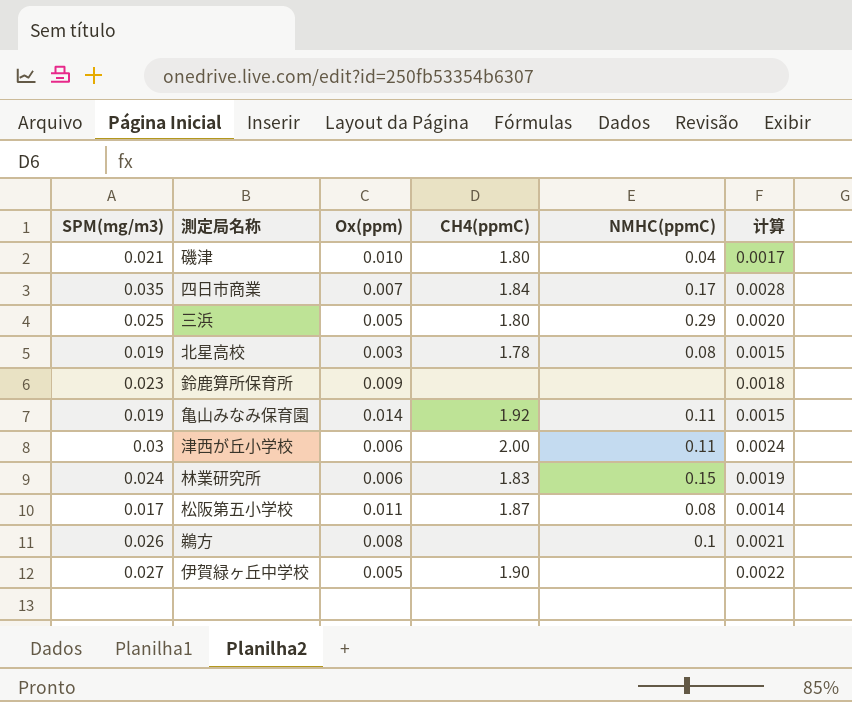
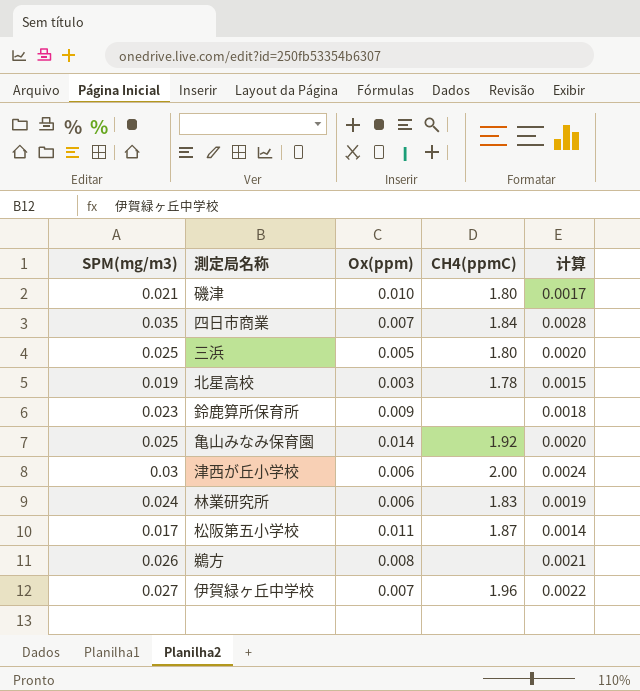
column NMHC(ppmC) | position: 5 -> none
亀山みなみ保育園 | SPM(mg/m3): 0.019 -> 0.025
亀山みなみ保育園 | 计算: 0.0015 -> 0.0020
伊賀緑ヶ丘中学校 | Ox(ppm): 0.005 -> 0.007
伊賀緑ヶ丘中学校 | CH4(ppmC): 1.90 -> 1.96

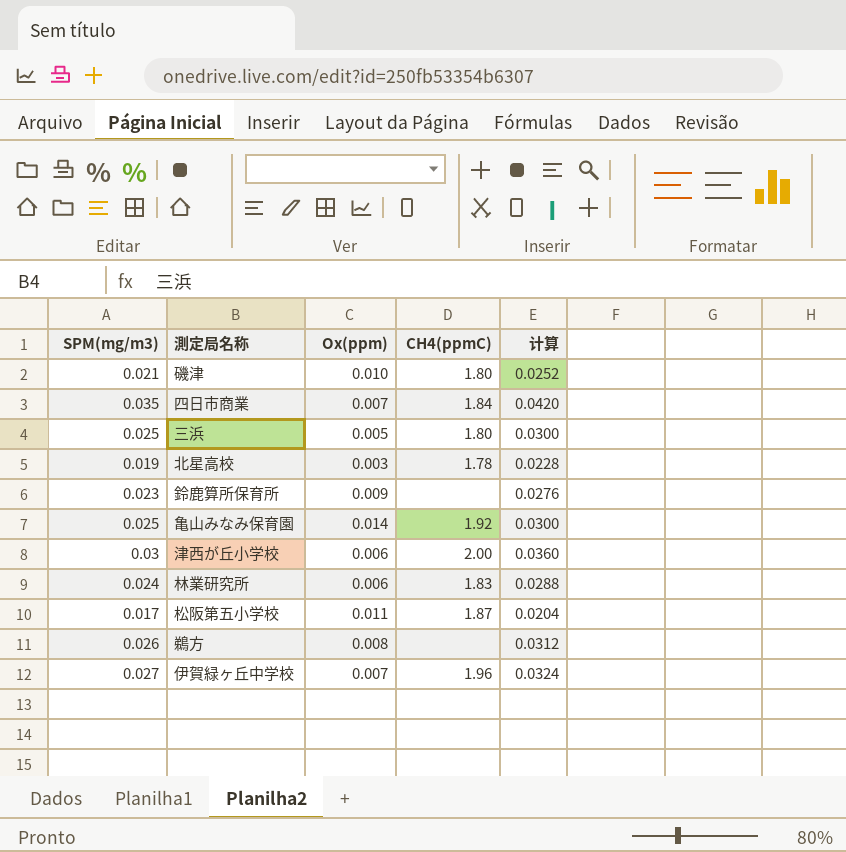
column 计算 | formula: [SPM(mg/m3)] * 0.08 -> [SPM(mg/m3)] * 1.2

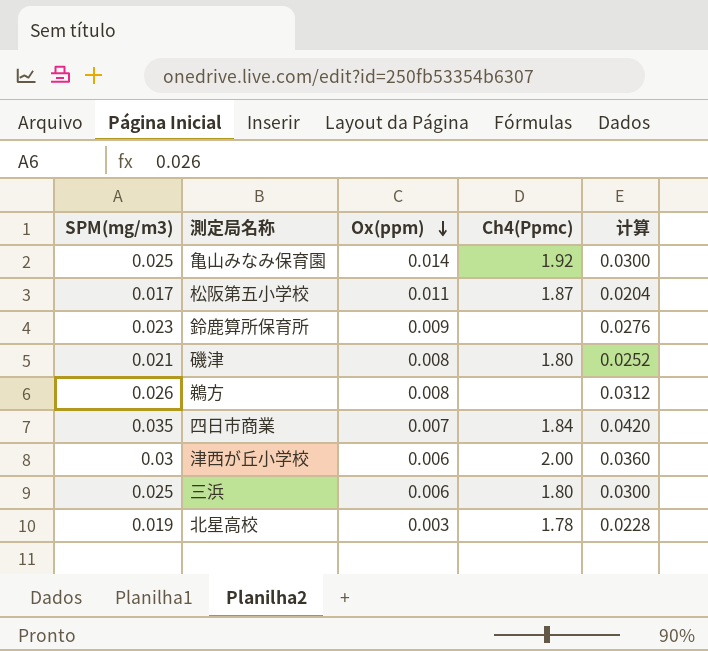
row order: none -> Ox(ppm) descending
column name: CH4(ppmC) -> Ch4(Ppmc)
row 林業研究所: 0.024 | 0.006 | 1.83 | 0.0288 -> none
row 伊賀緑ヶ丘中学校: 0.027 | 0.007 | 1.96 | 0.0324 -> none
磯津 | Ox(ppm): 0.010 -> 0.008
三浜 | Ox(ppm): 0.005 -> 0.006

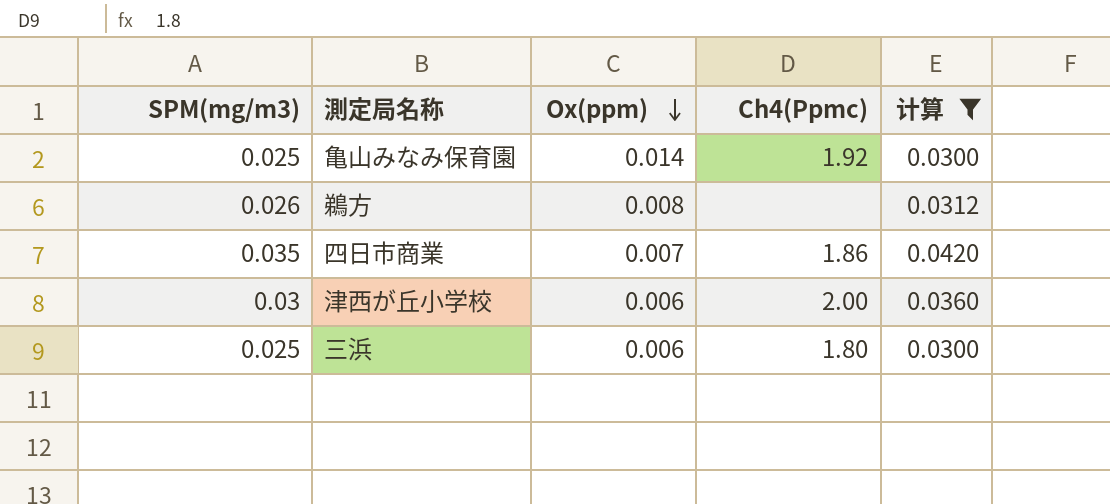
filter: none -> 计算 >= 0.0300
四日市商業 | Ch4(Ppmc): 1.84 -> 1.86

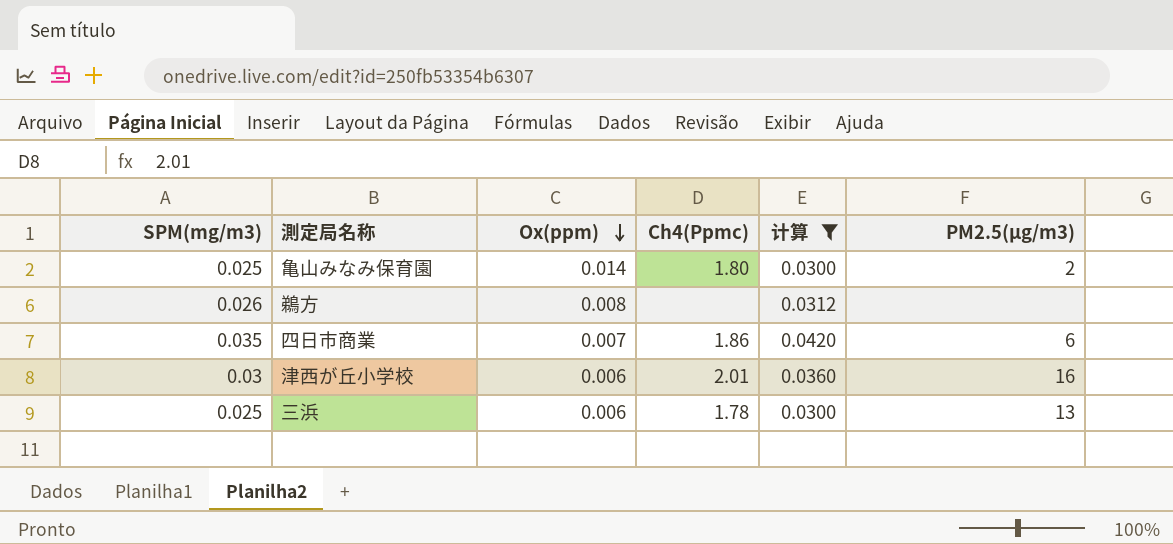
column PM2.5(μg/m3) | position: none -> 6
亀山みなみ保育園 | Ch4(Ppmc): 1.92 -> 1.80
津西が丘小学校 | Ch4(Ppmc): 2.00 -> 2.01
三浜 | Ch4(Ppmc): 1.80 -> 1.78

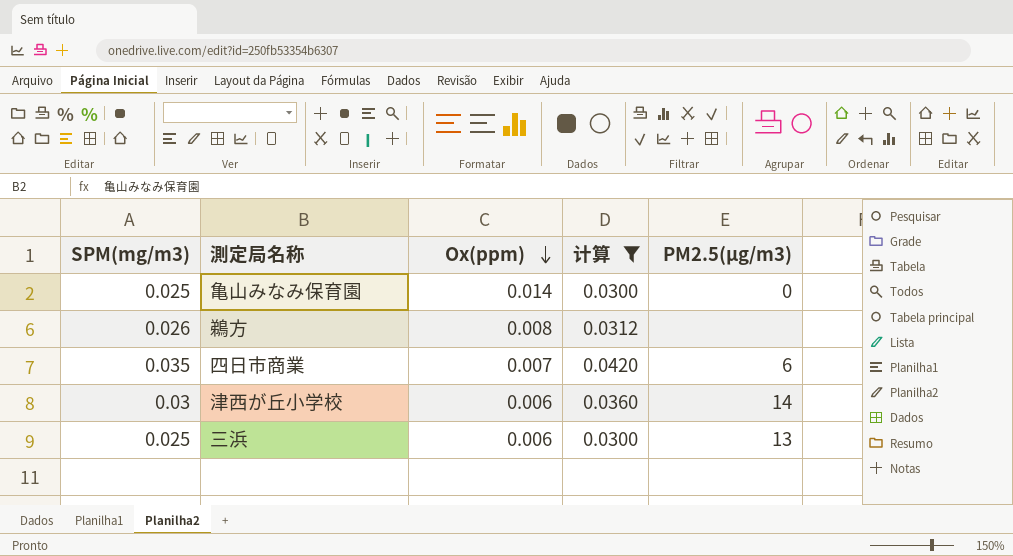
column Ch4(Ppmc) | position: 4 -> none
亀山みなみ保育園 | PM2.5(μg/m3): 2 -> 0
津西が丘小学校 | PM2.5(μg/m3): 16 -> 14

